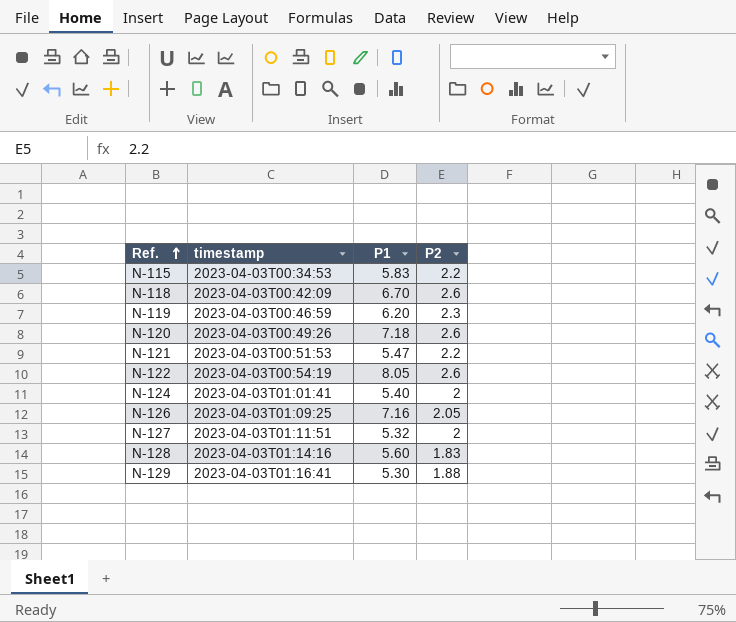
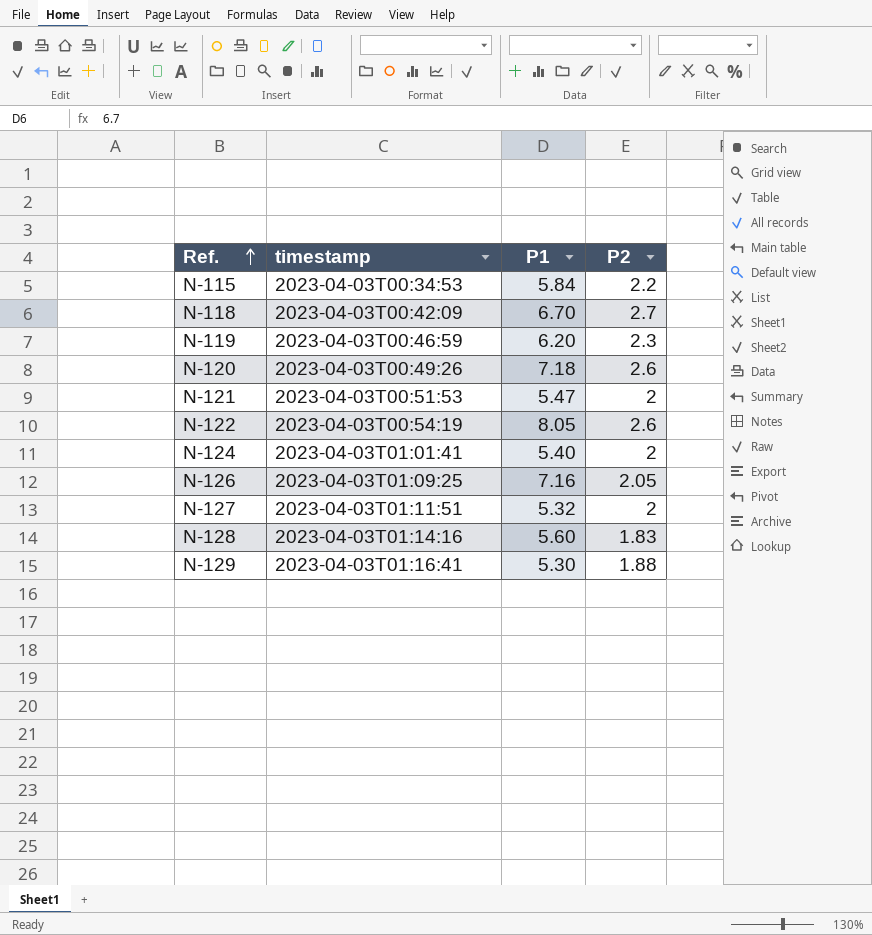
N-115 | P1: 5.83 -> 5.84
N-118 | P2: 2.6 -> 2.7
N-121 | P2: 2.2 -> 2

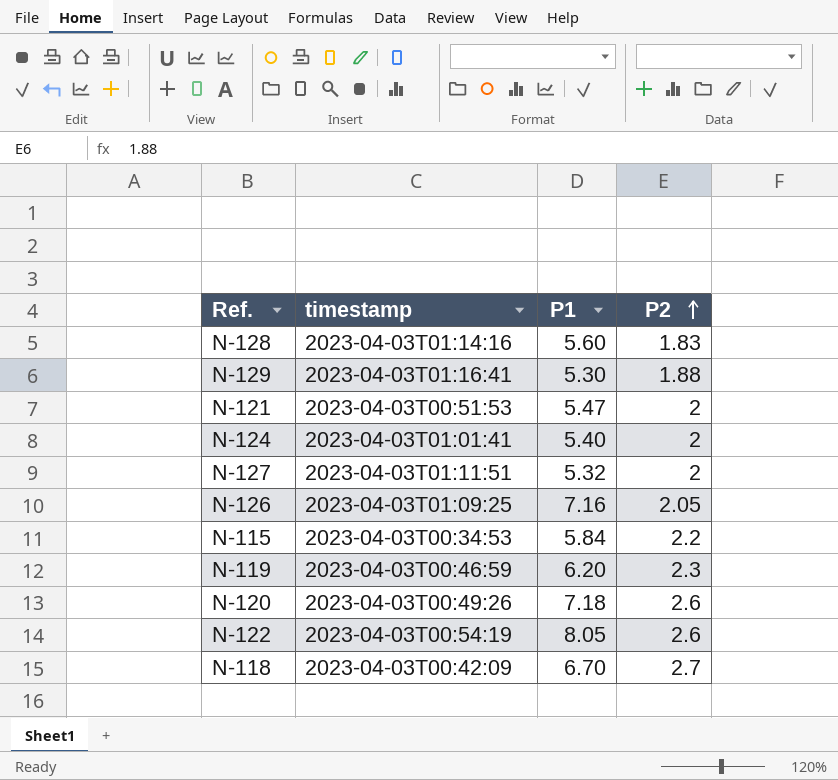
row order: Ref. ascending -> P2 ascending

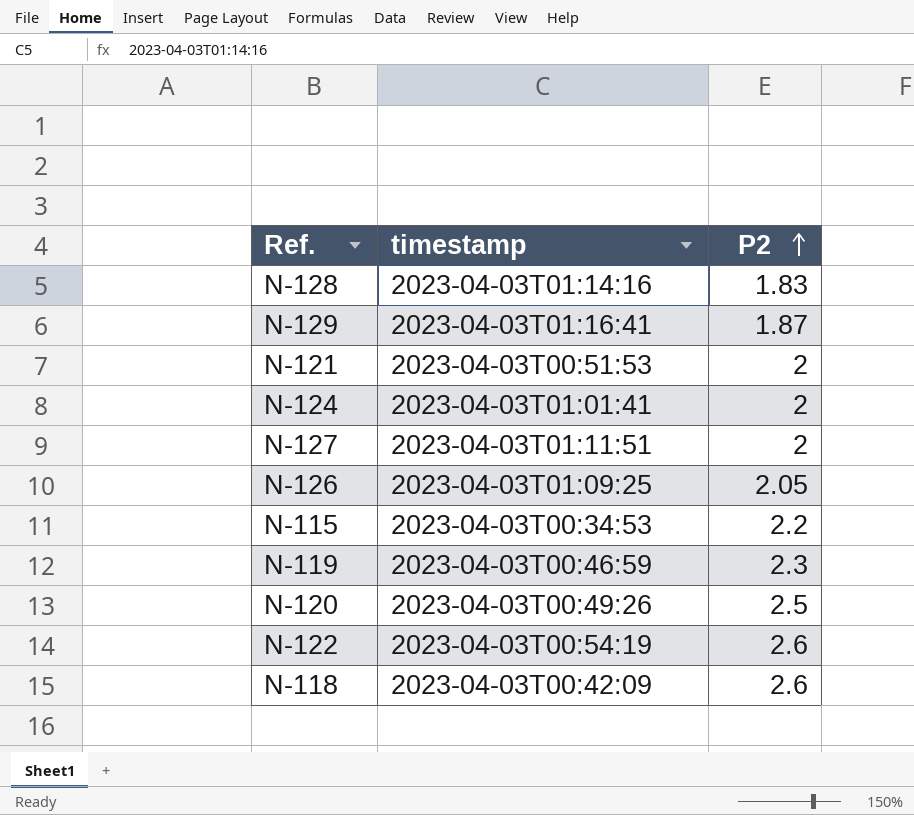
column P1 | position: 3 -> none
N-129 | P2: 1.88 -> 1.87
N-120 | P2: 2.6 -> 2.5
N-118 | P2: 2.7 -> 2.6

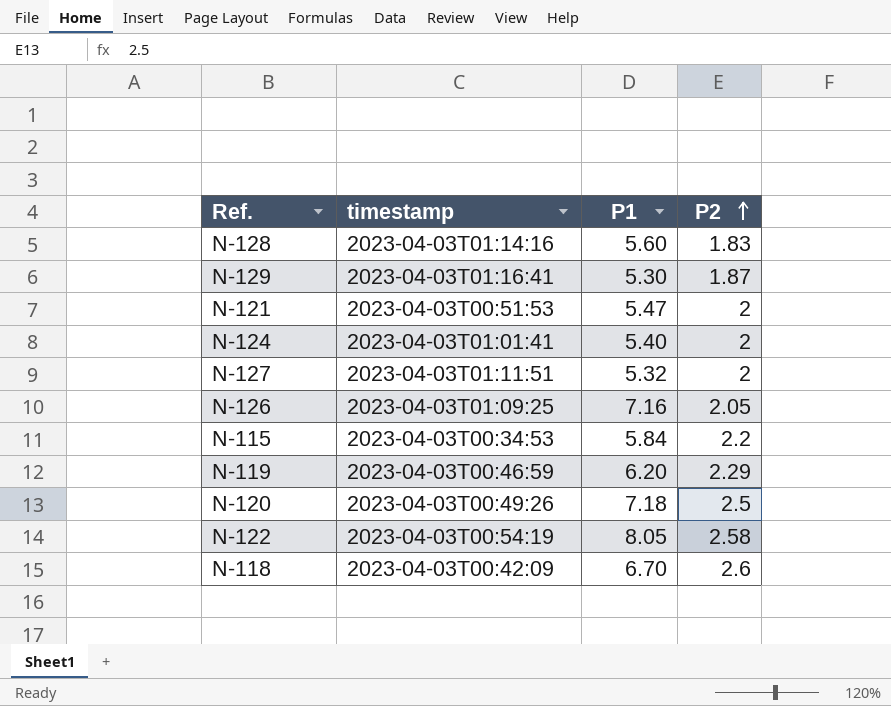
column P1 | position: none -> 3
N-119 | P2: 2.3 -> 2.29
N-122 | P2: 2.6 -> 2.58

